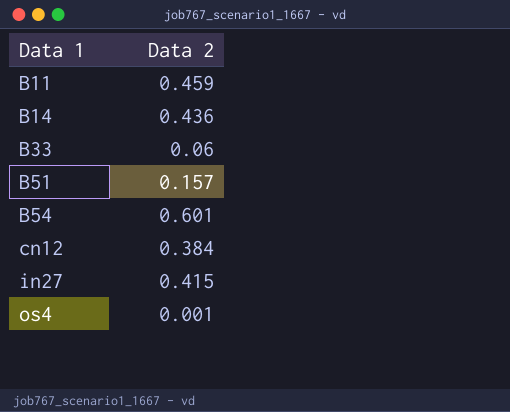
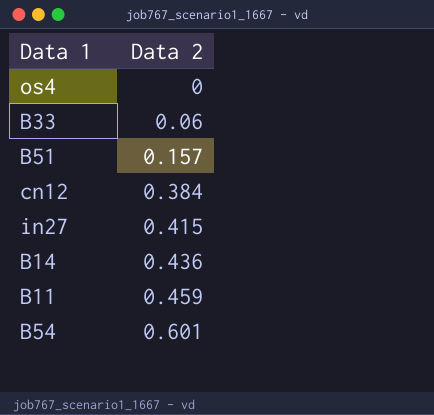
row order: Data 1 ascending -> Data 2 ascending
os4 | Data 2: 0.001 -> 0

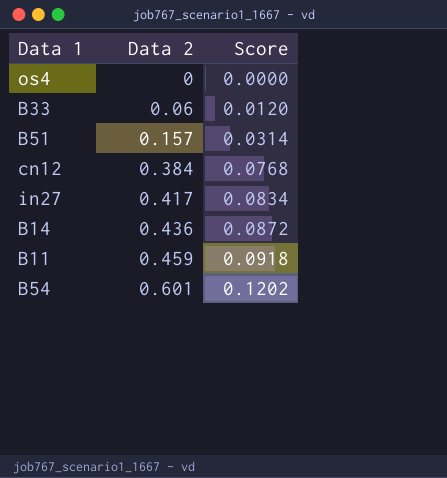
column Score | formula: none -> [Data 2] * 0.2
in27 | Data 2: 0.415 -> 0.417

